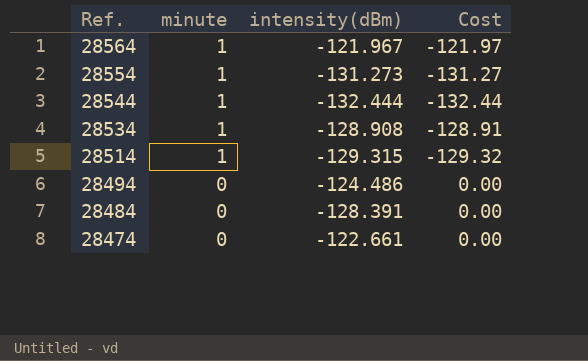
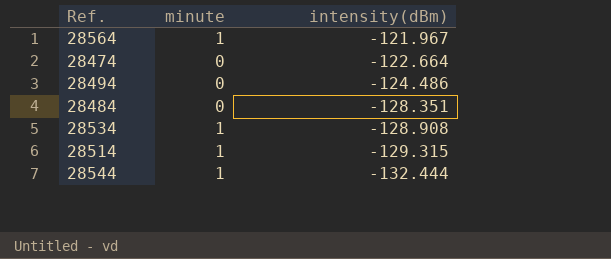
row order: Ref. descending -> intensity(dBm) descending
column Cost | formula: [minute] * [intensity(dBm)] -> none
row 28554: 1 | -131.273 | -131.27 -> none
28474 | intensity(dBm): -122.661 -> -122.664
28484 | intensity(dBm): -128.391 -> -128.351

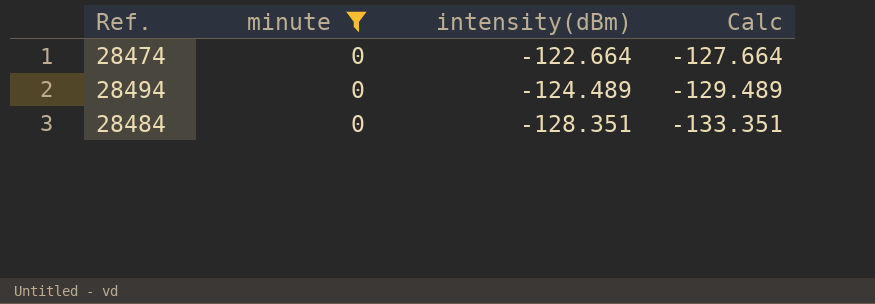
filter: none -> minute = 0
column Calc | formula: none -> [intensity(dBm)] - 5
28494 | intensity(dBm): -124.486 -> -124.489

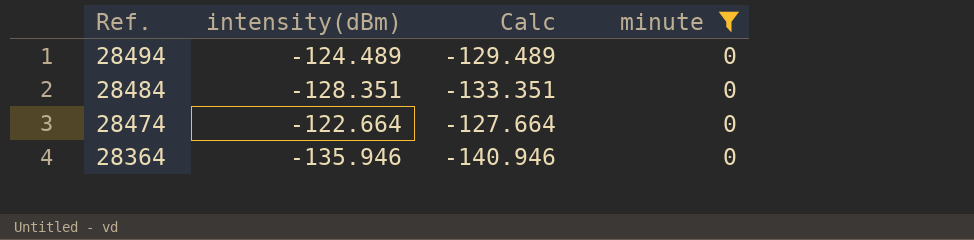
row order: intensity(dBm) descending -> Ref. descending
column minute | position: 2 -> 4
row 28364: none -> -135.946 | -140.946 | 0

